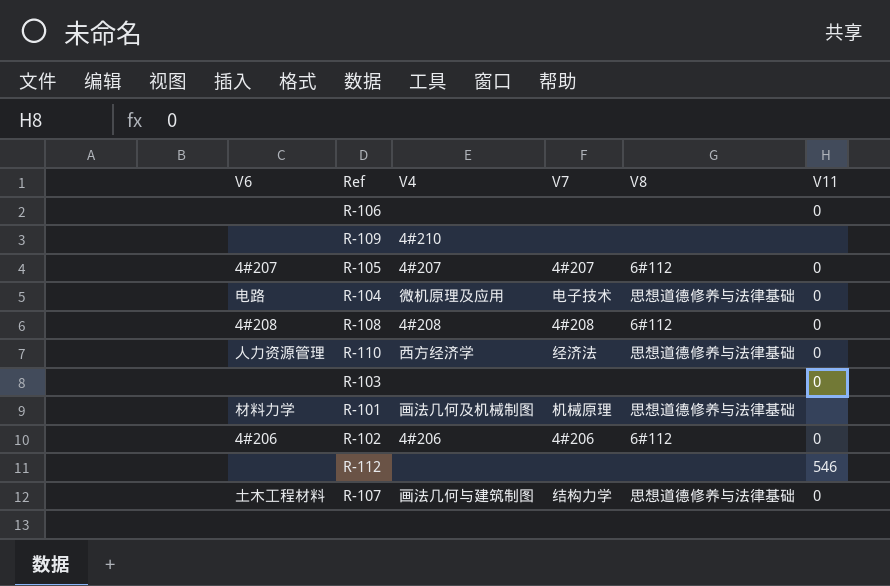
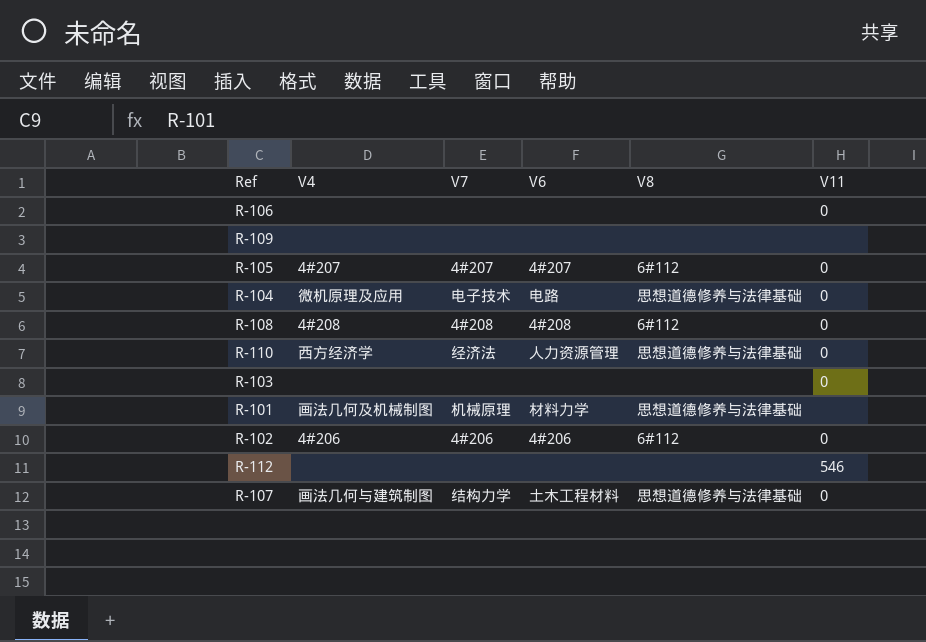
column V6 | position: 1 -> 4
R-109 | V4: 4#210 -> none

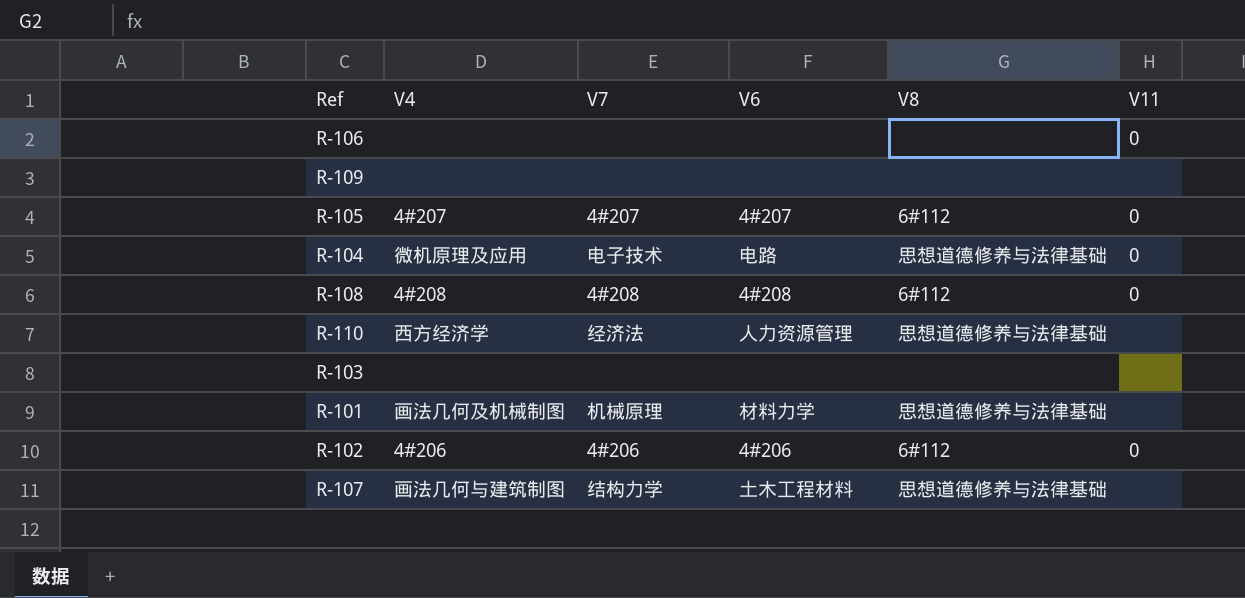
row R-112: none | none | none | none | 546 -> none
R-110 | V11: 0 -> none
R-103 | V11: 0 -> none
R-107 | V11: 0 -> none

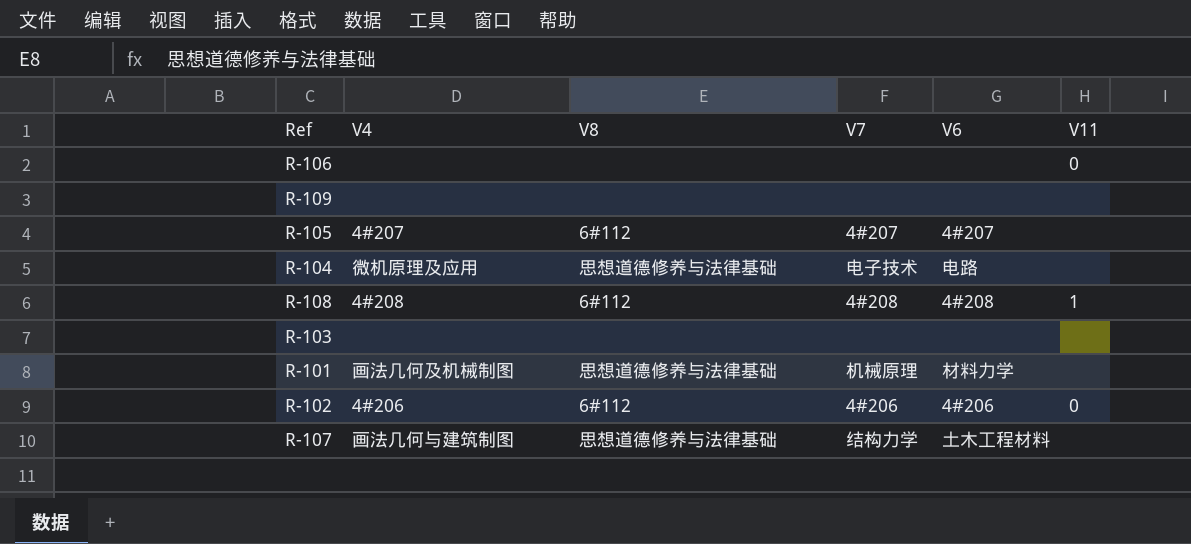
column V8 | position: 5 -> 3
row R-110: 西方经济学 | 经济法 | 人力资源管理 | 思想道德修养与法律基础 | none -> none
R-105 | V11: 0 -> none
R-104 | V11: 0 -> none
R-108 | V11: 0 -> 1

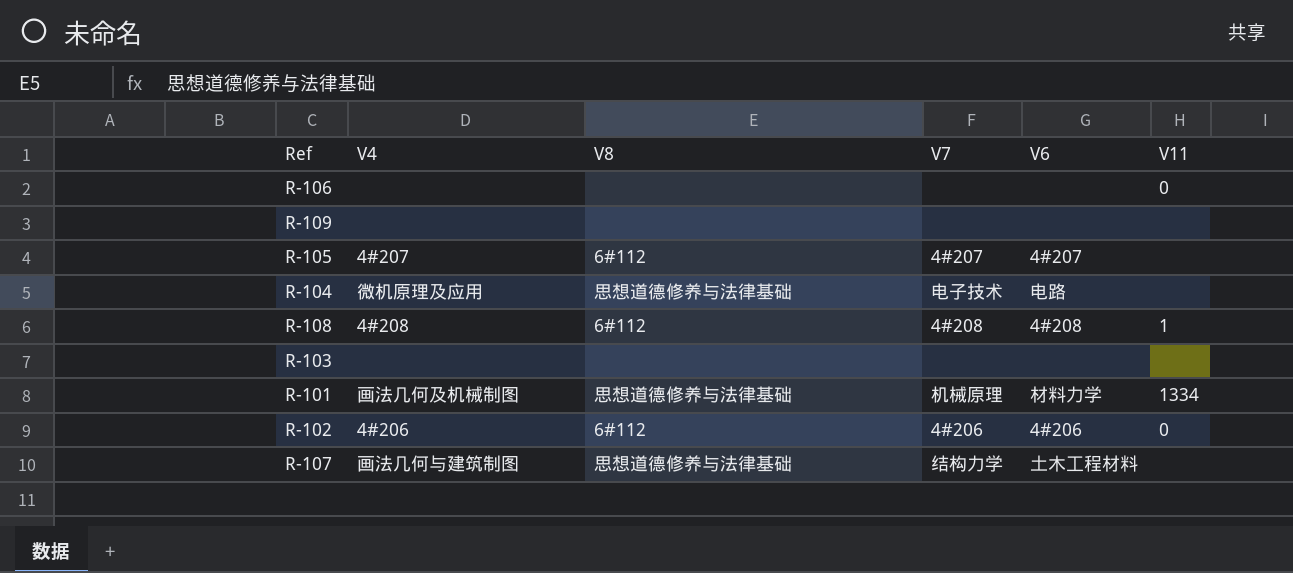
R-101 | V11: none -> 1334

